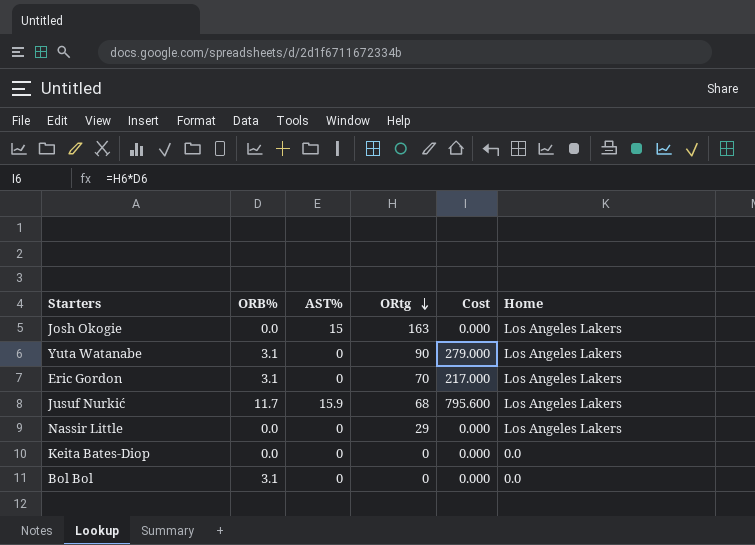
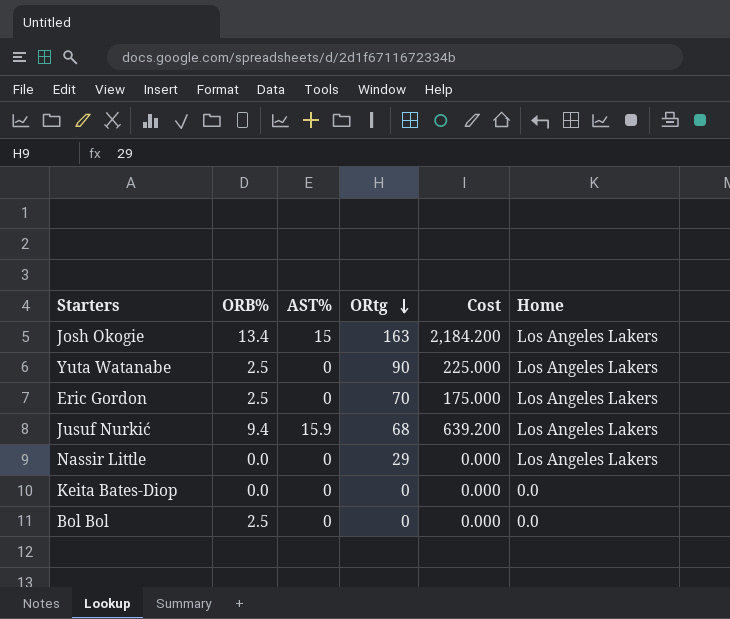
Josh Okogie | ORB%: 0.0 -> 13.4
Josh Okogie | Cost: 0.000 -> 2,184.200
Yuta Watanabe | ORB%: 3.1 -> 2.5
Yuta Watanabe | Cost: 279.000 -> 225.000
Eric Gordon | ORB%: 3.1 -> 2.5
Eric Gordon | Cost: 217.000 -> 175.000
Jusuf Nurkić | ORB%: 11.7 -> 9.4
Jusuf Nurkić | Cost: 795.600 -> 639.200
Bol Bol | ORB%: 3.1 -> 2.5

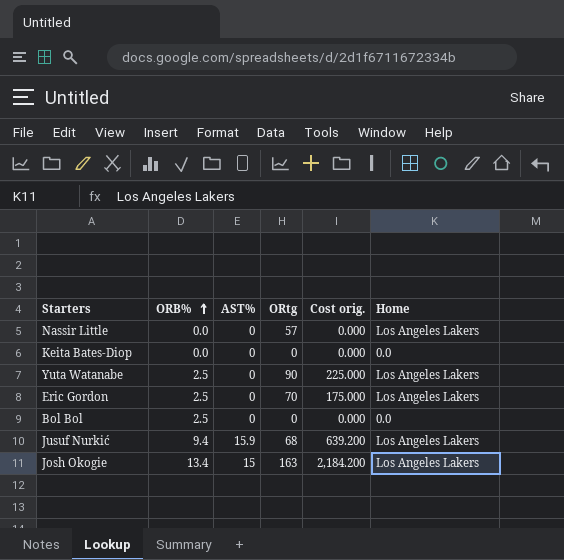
row order: ORtg descending -> ORB% ascending
column name: Cost -> Cost orig.
Nassir Little | ORtg: 29 -> 57

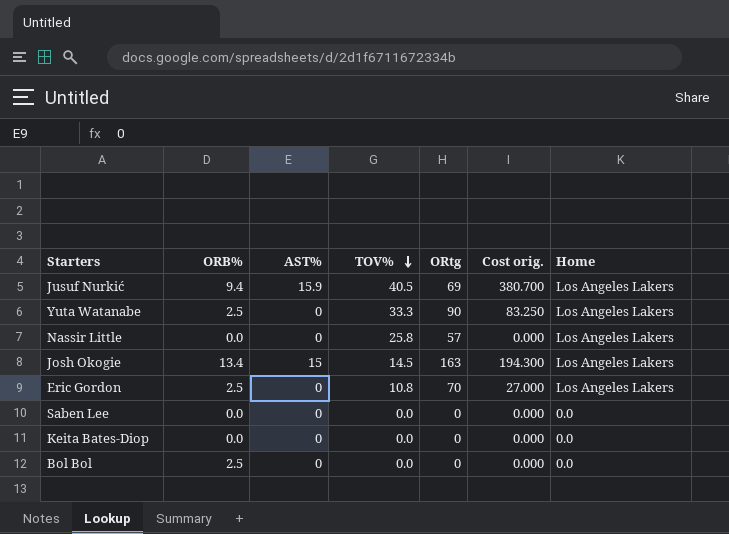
row order: ORB% ascending -> TOV% descending
column TOV% | position: none -> 4
column Cost orig. | formula: [ORB%] * [ORtg] -> [ORB%] * [TOV%]
Jusuf Nurkić | ORtg: 68 -> 69
row Saben Lee: none -> 0.0 | 0 | 0.0 | 0 | 0.000 | 0.0

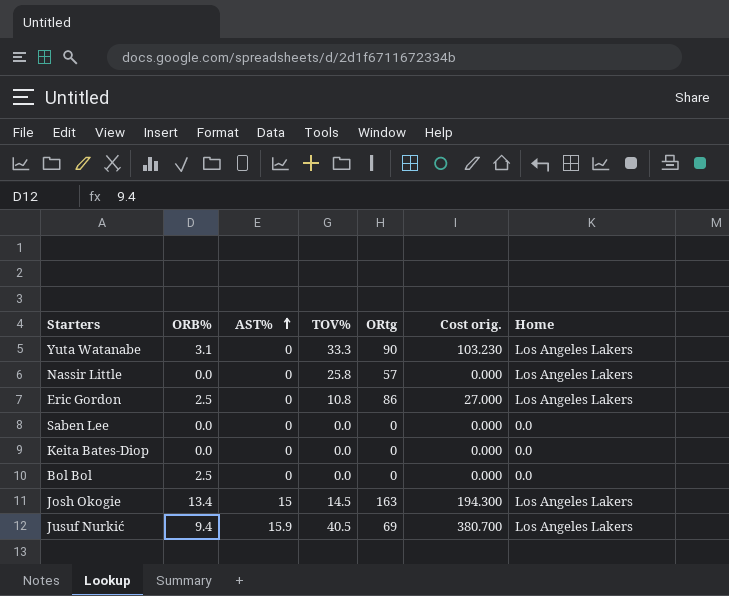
row order: TOV% descending -> AST% ascending
Yuta Watanabe | ORB%: 2.5 -> 3.1
Yuta Watanabe | Cost orig.: 83.250 -> 103.230
Eric Gordon | ORtg: 70 -> 86

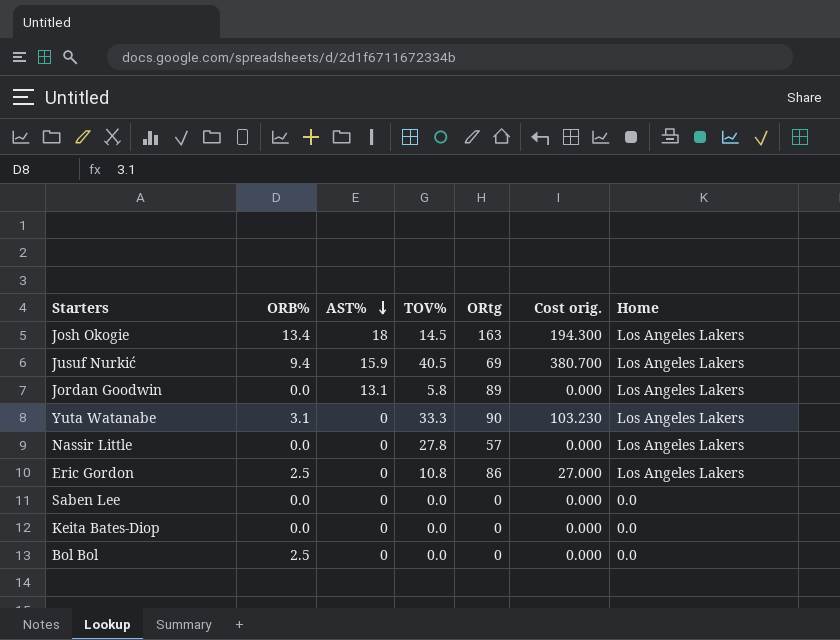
row order: AST% ascending -> AST% descending
Josh Okogie | AST%: 15 -> 18
row Jordan Goodwin: none -> 0.0 | 13.1 | 5.8 | 89 | 0.000 | Los Angeles Lakers
Nassir Little | TOV%: 25.8 -> 27.8

